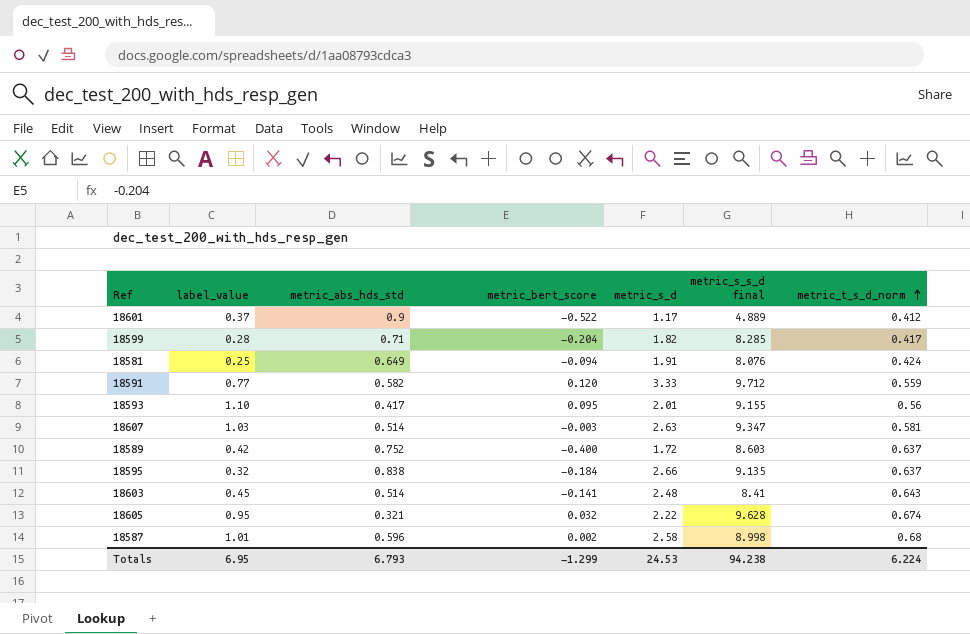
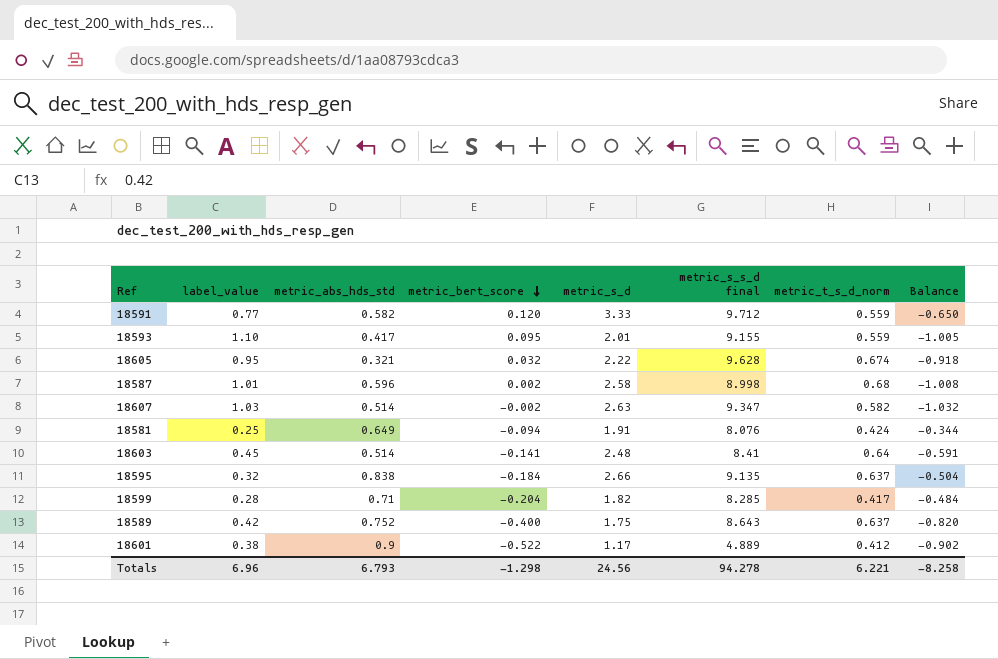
row order: metric_t_s_d_norm ascending -> metric_bert_score descending
column Balance | formula: none -> [metric_bert_score] - [label_value]
18593 | metric_t_s_d_norm: 0.56 -> 0.559
18607 | metric_bert_score: -0.003 -> -0.002
18607 | metric_t_s_d_norm: 0.581 -> 0.582
18603 | metric_t_s_d_norm: 0.643 -> 0.64
18589 | metric_s_d: 1.72 -> 1.75
18589 | metric_s_s_d final: 8.603 -> 8.643
18601 | label_value: 0.37 -> 0.38
Totals | label_value: 6.95 -> 6.96
Totals | metric_bert_score: -1.299 -> -1.298
Totals | metric_s_d: 24.53 -> 24.56
Totals | metric_s_s_d final: 94.238 -> 94.278
Totals | metric_t_s_d_norm: 6.224 -> 6.221

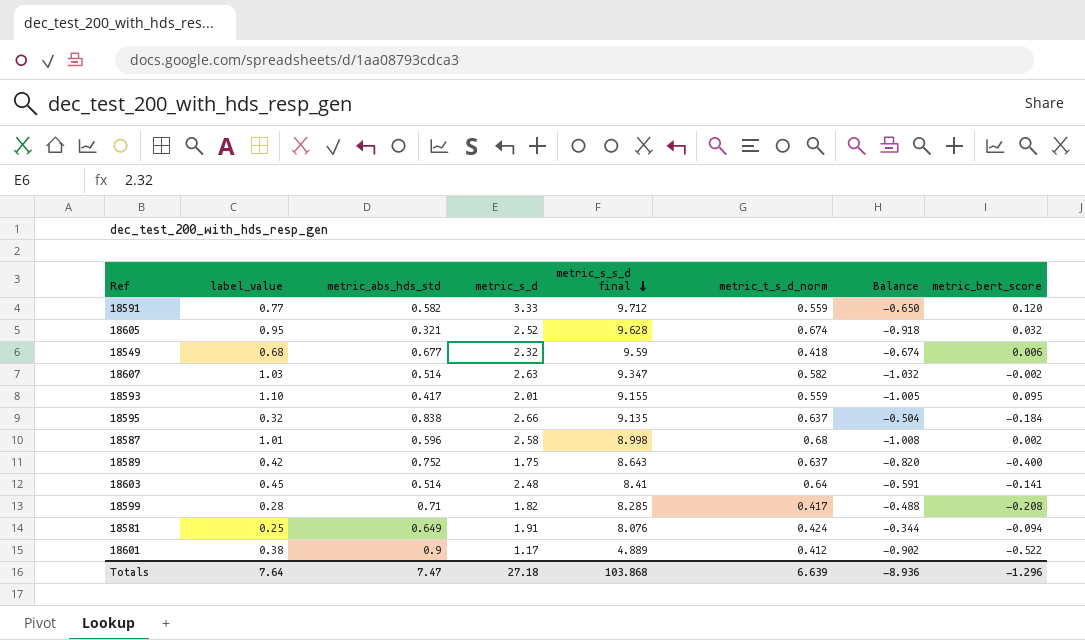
row order: metric_bert_score descending -> metric_s_s_d final descending
column metric_bert_score | position: 4 -> 8
18605 | metric_s_d: 2.22 -> 2.52
row 18549: none -> 0.68 | 0.677 | 2.32 | 9.59 | 0.418 | -0.674 | 0.006
18599 | Balance: -0.484 -> -0.488
18599 | metric_bert_score: -0.204 -> -0.208
Totals | label_value: 6.96 -> 7.64
Totals | metric_abs_hds_std: 6.793 -> 7.47
Totals | metric_s_d: 24.56 -> 27.18
Totals | metric_s_s_d final: 94.278 -> 103.868
Totals | metric_t_s_d_norm: 6.221 -> 6.639
Totals | Balance: -8.258 -> -8.936
Totals | metric_bert_score: -1.298 -> -1.296

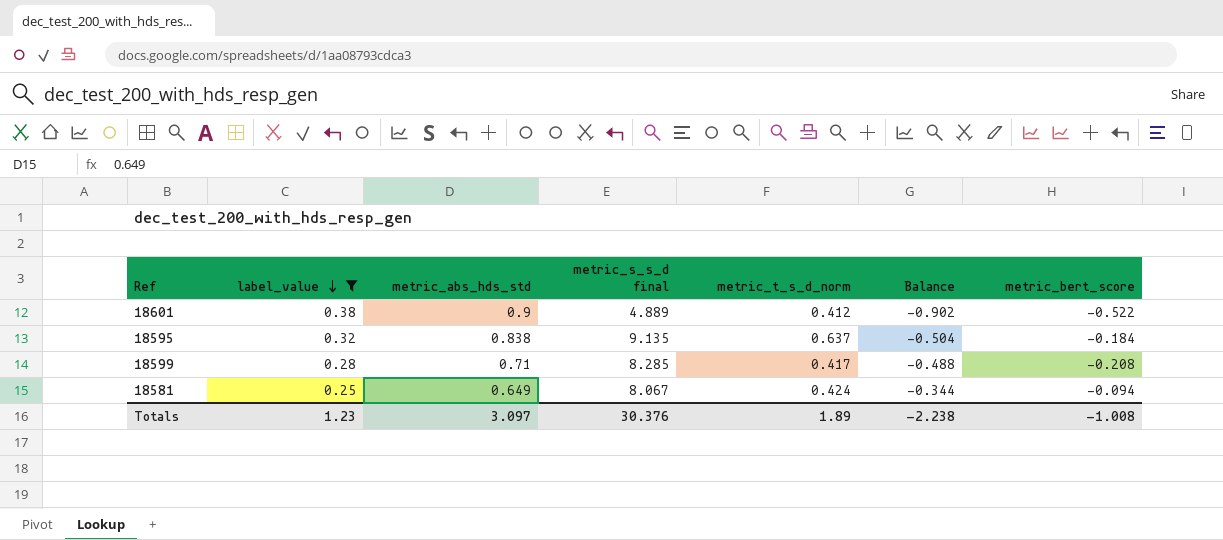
filter: none -> label_value <= 0.38
row order: metric_s_s_d final descending -> label_value descending
column metric_s_d | position: 4 -> none
18581 | metric_s_s_d final: 8.076 -> 8.067
Totals | label_value: 7.64 -> 1.23
Totals | metric_abs_hds_std: 7.47 -> 3.097
Totals | metric_s_s_d final: 103.868 -> 30.376
Totals | metric_t_s_d_norm: 6.639 -> 1.89
Totals | Balance: -8.936 -> -2.238
Totals | metric_bert_score: -1.296 -> -1.008

